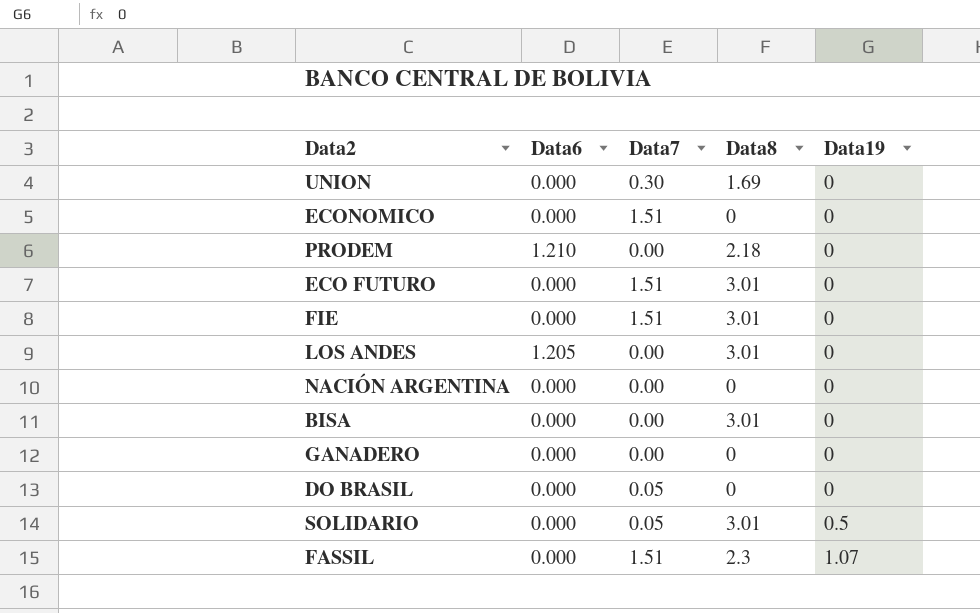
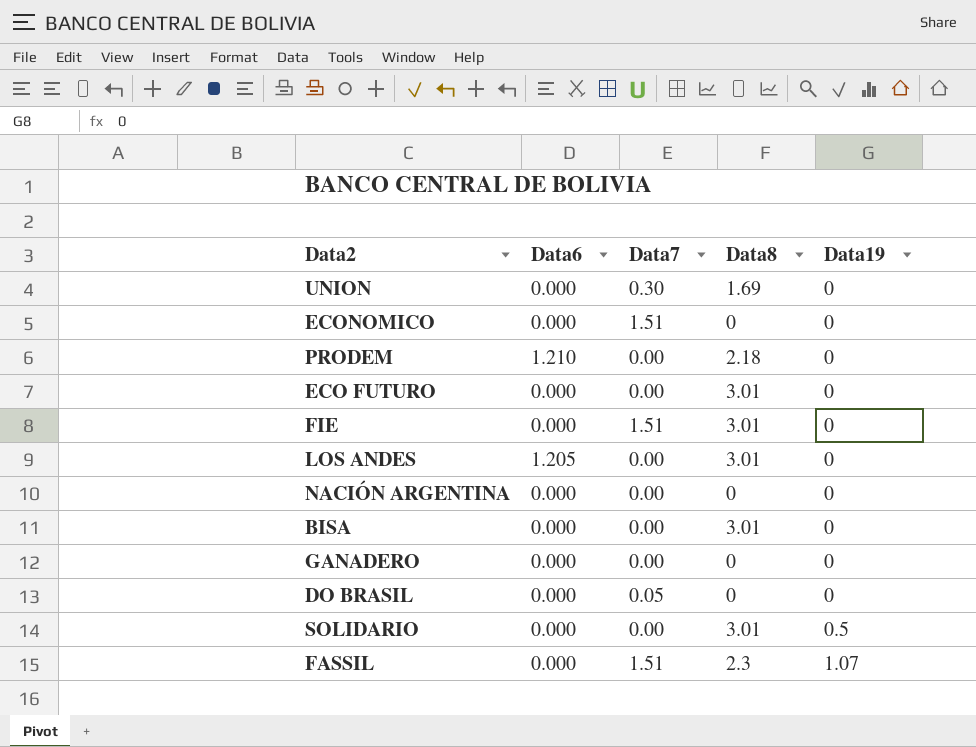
ECO FUTURO | Data7: 1.51 -> 0.00
SOLIDARIO | Data7: 0.05 -> 0.00

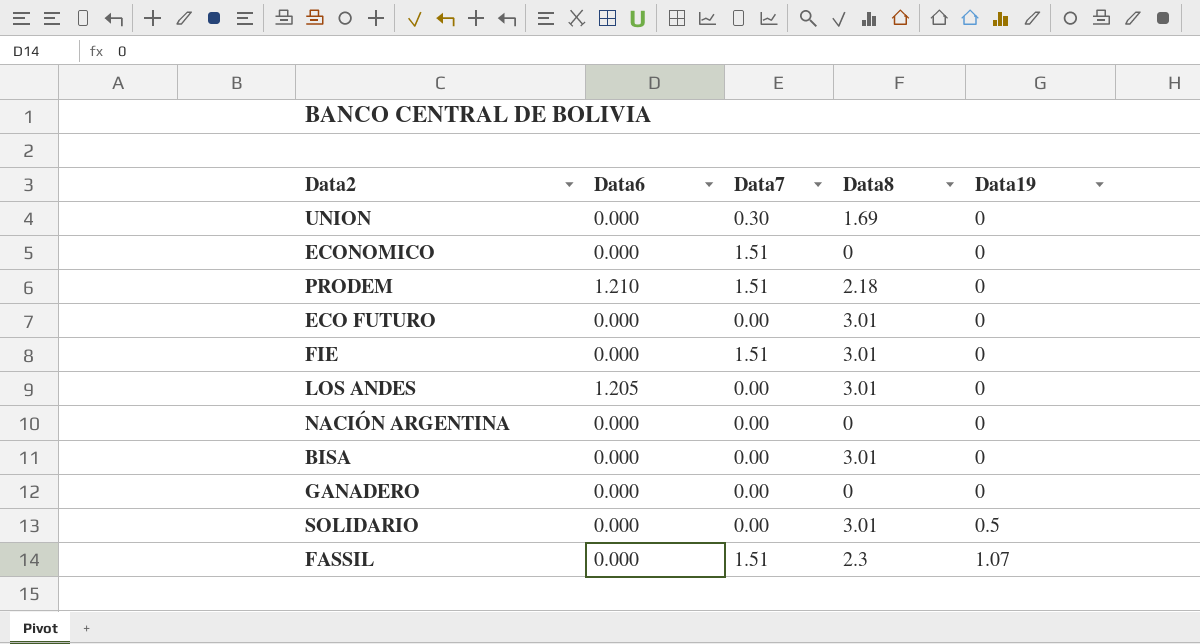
row DO BRASIL: 0.000 | 0.05 | 0 | 0 -> none
PRODEM | Data7: 0.00 -> 1.51

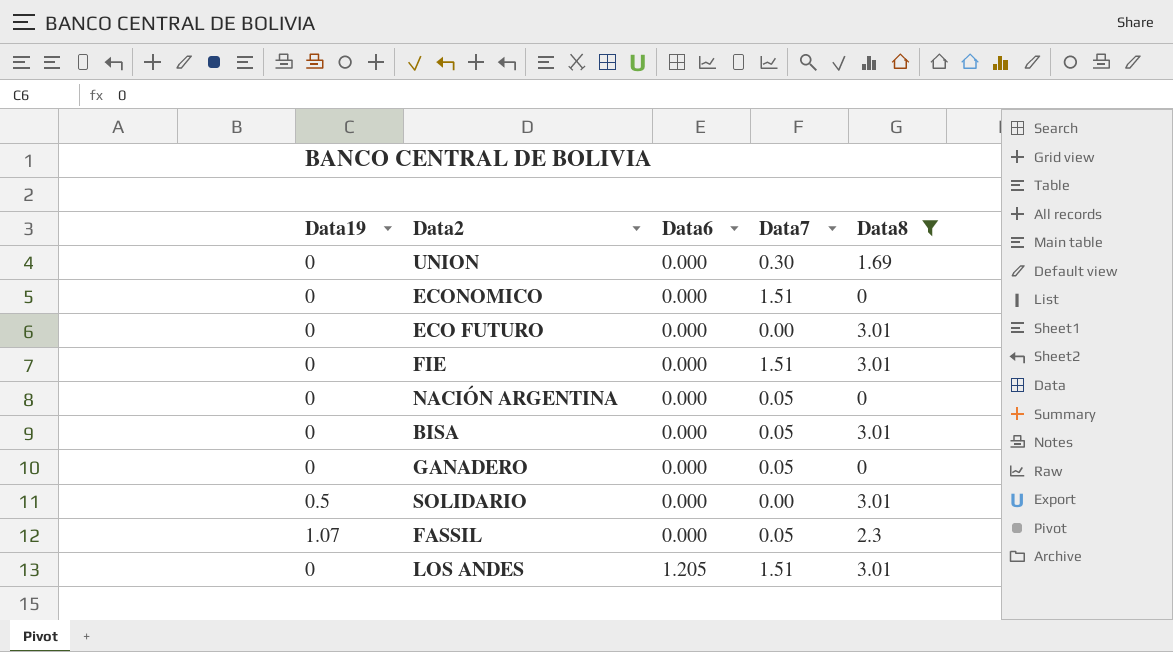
filter: none -> Data8 != 2.18
row order: Data19 ascending -> Data6 ascending
column Data19 | position: 5 -> 1
NACIÓN ARGENTINA | Data7: 0.00 -> 0.05
BISA | Data7: 0.00 -> 0.05
GANADERO | Data7: 0.00 -> 0.05
FASSIL | Data7: 1.51 -> 0.05
LOS ANDES | Data7: 0.00 -> 1.51

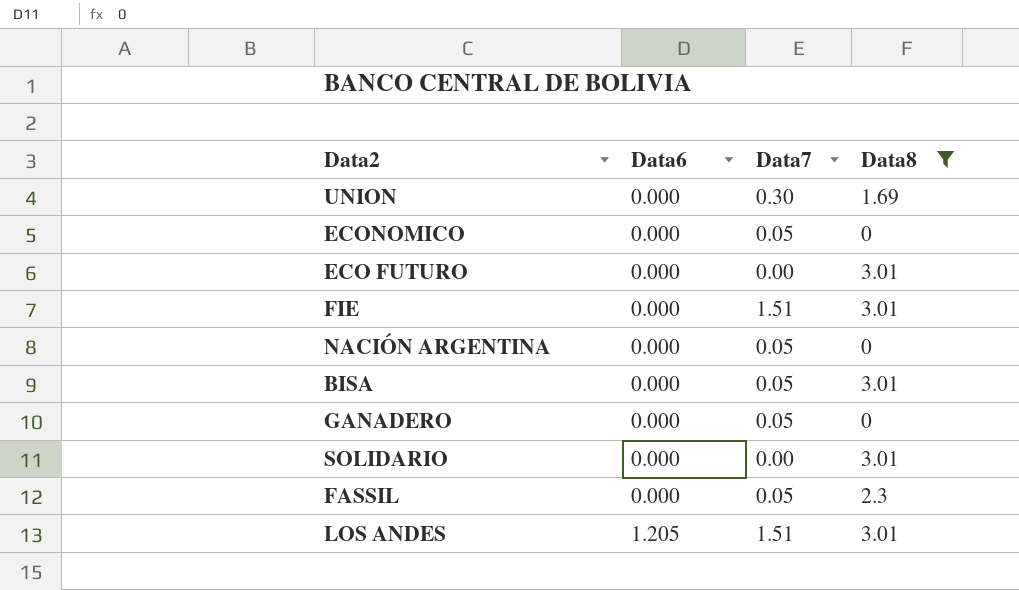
column Data19 | position: 1 -> none
ECONOMICO | Data7: 1.51 -> 0.05

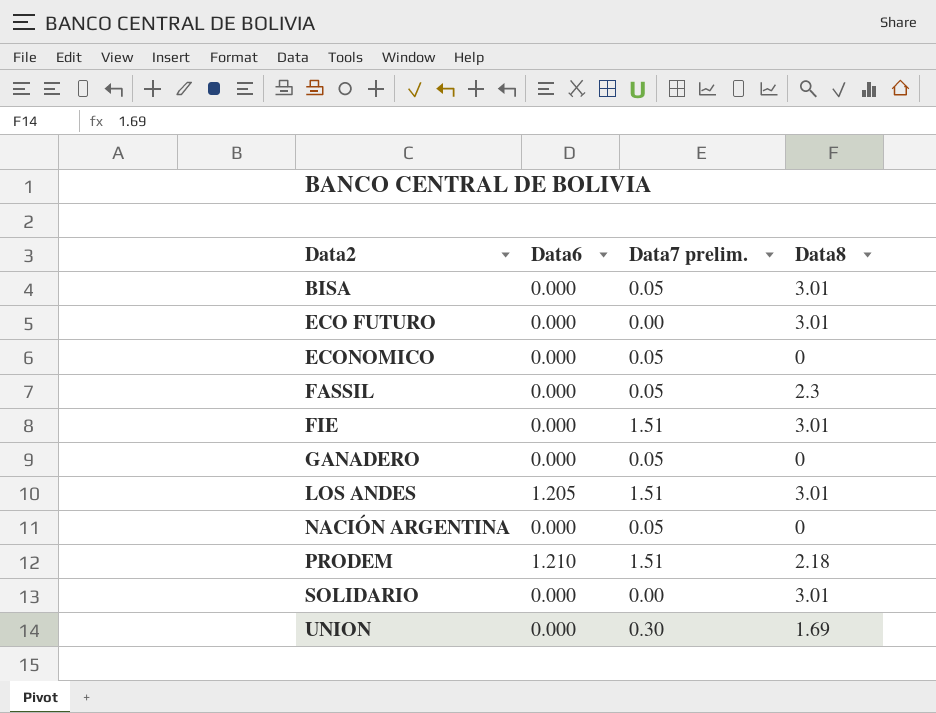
filter: Data8 != 2.18 -> none
row order: Data6 ascending -> Data2 ascending
column name: Data7 -> Data7 prelim.

